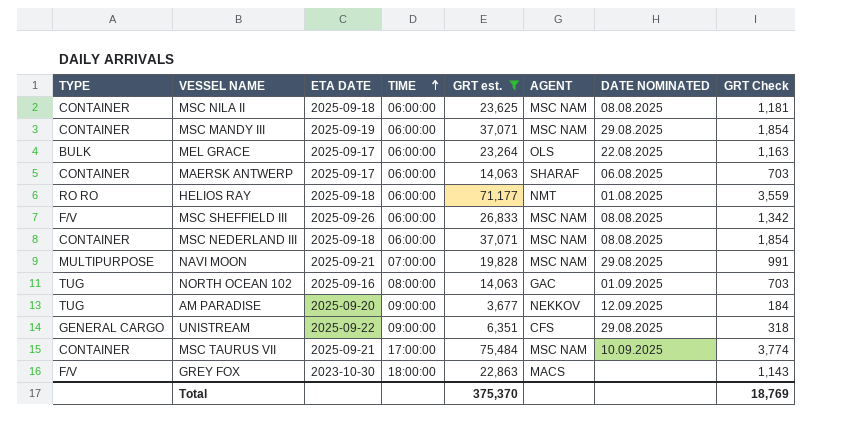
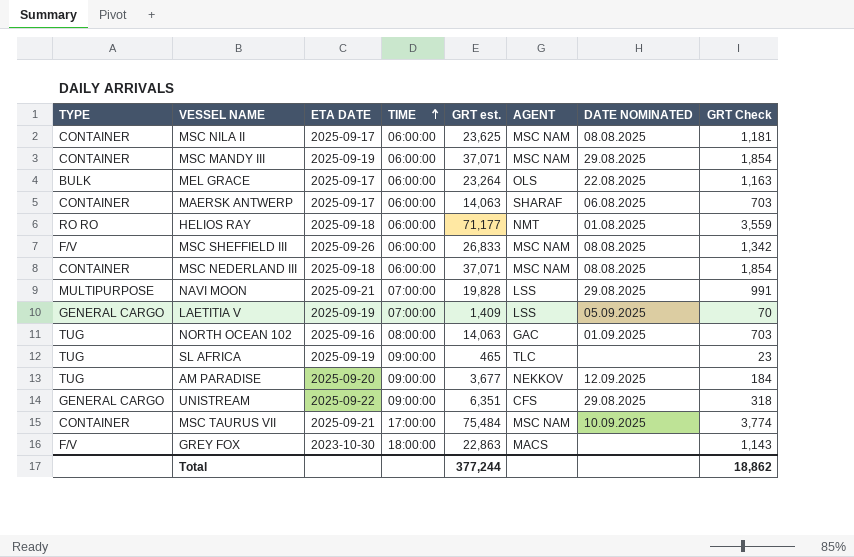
filter: GRT est. >= 3,677 -> none
MSC NILA II | ETA DATE: 2025-09-18 -> 2025-09-17
NAVI MOON | AGENT: MSC NAM -> LSS
Total | GRT est.: 375,370 -> 377,244
Total | GRT Check: 18,769 -> 18,862

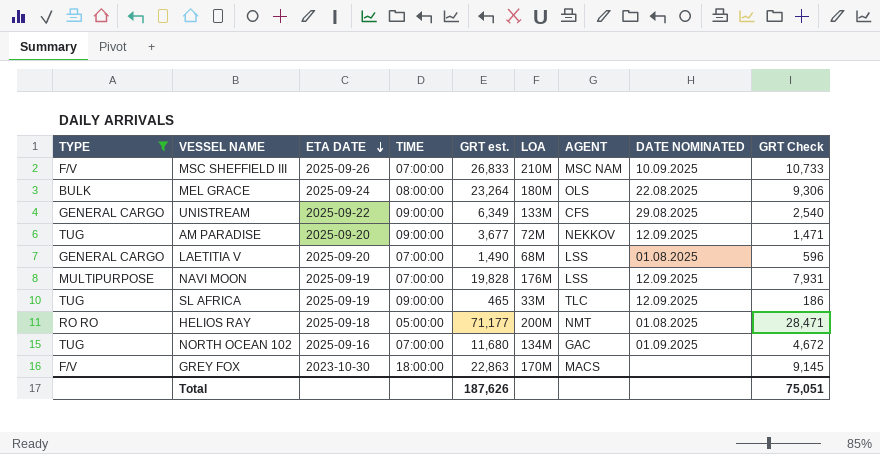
filter: none -> TYPE != CONTAINER
row order: TIME ascending -> ETA DATE descending
column LOA | position: none -> 6
column GRT Check | formula: [GRT est.] * 0.05 -> [GRT est.] * 0.4
MSC SHEFFIELD III | TIME: 06:00:00 -> 07:00:00
MSC SHEFFIELD III | DATE NOMINATED: 08.08.2025 -> 10.09.2025
MEL GRACE | ETA DATE: 2025-09-17 -> 2025-09-24
MEL GRACE | TIME: 06:00:00 -> 08:00:00
UNISTREAM | GRT est.: 6,351 -> 6,349
LAETITIA V | ETA DATE: 2025-09-19 -> 2025-09-20
LAETITIA V | GRT est.: 1,409 -> 1,490
LAETITIA V | DATE NOMINATED: 05.09.2025 -> 01.08.2025
NAVI MOON | ETA DATE: 2025-09-21 -> 2025-09-19
NAVI MOON | DATE NOMINATED: 29.08.2025 -> 12.09.2025
SL AFRICA | DATE NOMINATED: none -> 12.09.2025
HELIOS RAY | TIME: 06:00:00 -> 05:00:00
NORTH OCEAN 102 | TIME: 08:00:00 -> 07:00:00
NORTH OCEAN 102 | GRT est.: 14,063 -> 11,680
Total | GRT est.: 377,244 -> 187,626
Total | GRT Check: 18,862 -> 75,051

